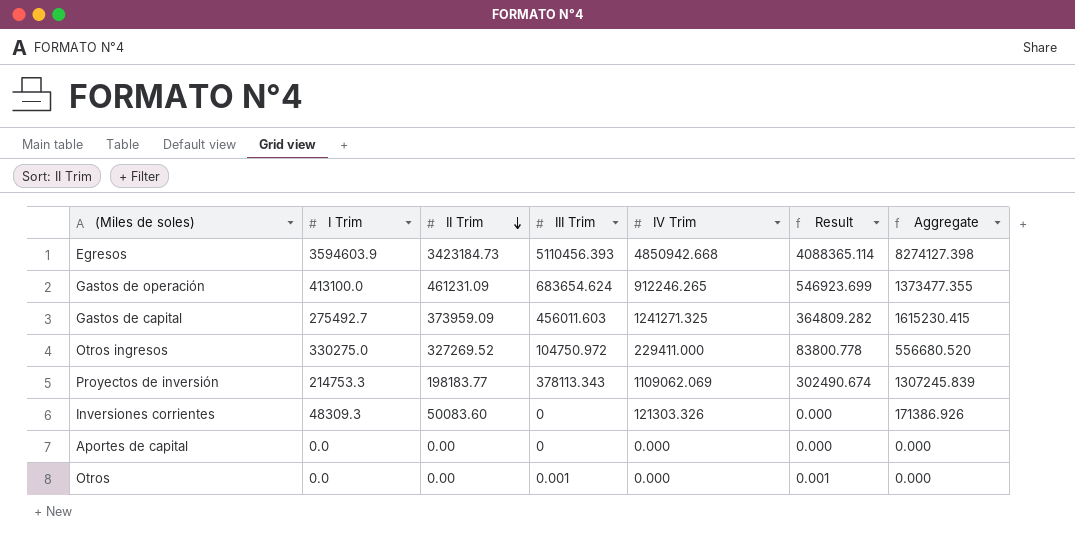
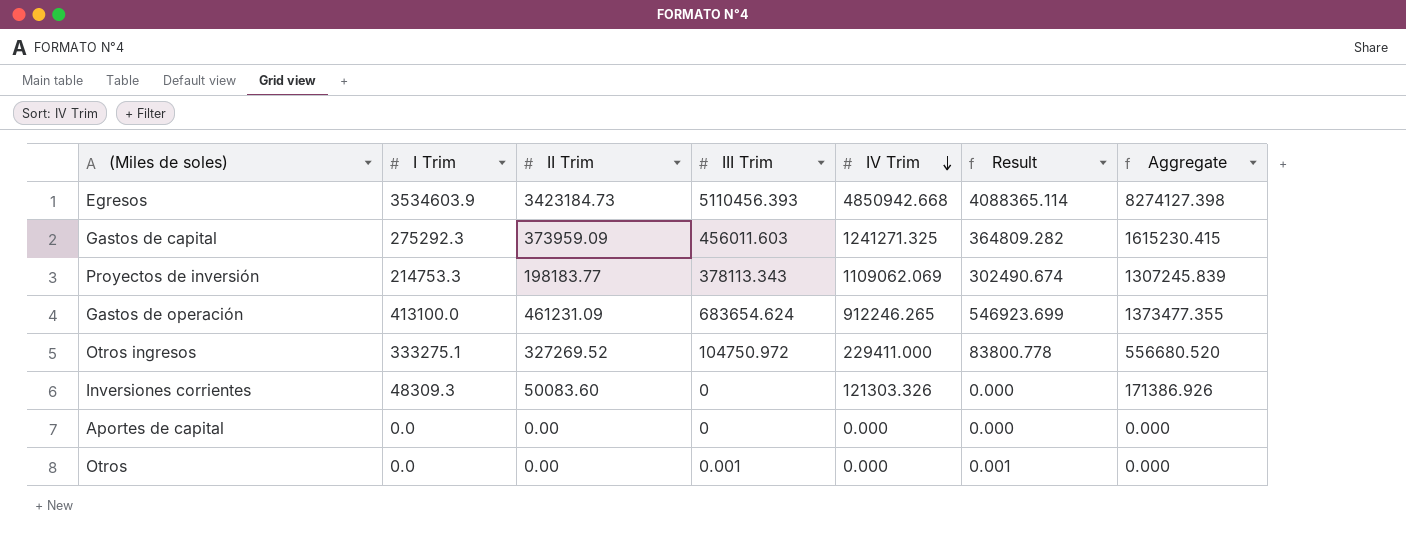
row order: II Trim descending -> IV Trim descending
Egresos | I Trim: 3594603.9 -> 3534603.9
Gastos de capital | I Trim: 275492.7 -> 275292.3
Otros ingresos | I Trim: 330275.0 -> 333275.1

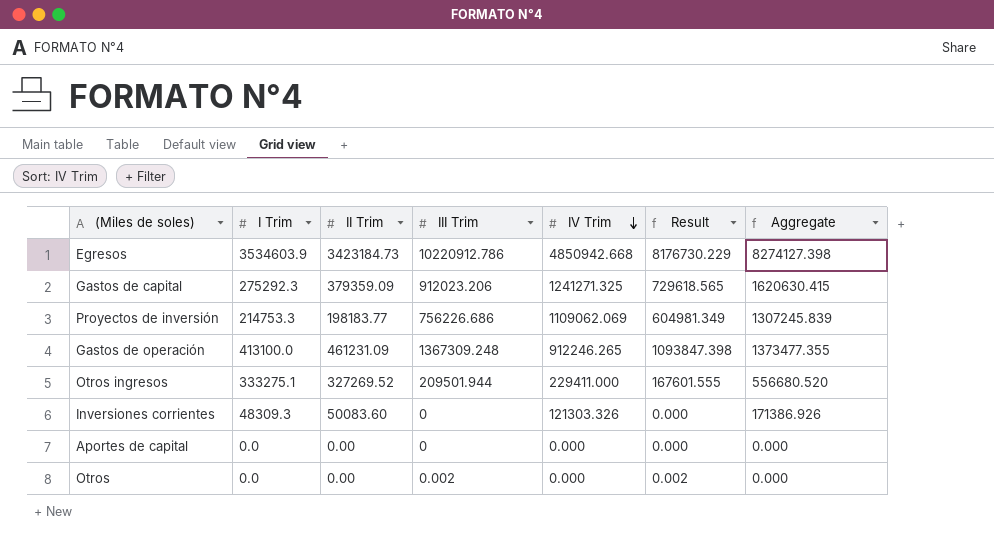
Egresos | III Trim: 5110456.393 -> 10220912.786
Egresos | Result: 4088365.114 -> 8176730.229
Gastos de capital | II Trim: 373959.09 -> 379359.09
Gastos de capital | III Trim: 456011.603 -> 912023.206
Gastos de capital | Result: 364809.282 -> 729618.565
Gastos de capital | Aggregate: 1615230.415 -> 1620630.415
Proyectos de inversión | III Trim: 378113.343 -> 756226.686
Proyectos de inversión | Result: 302490.674 -> 604981.349
Gastos de operación | III Trim: 683654.624 -> 1367309.248
Gastos de operación | Result: 546923.699 -> 1093847.398
Otros ingresos | III Trim: 104750.972 -> 209501.944
Otros ingresos | Result: 83800.778 -> 167601.555
Otros | III Trim: 0.001 -> 0.002
Otros | Result: 0.001 -> 0.002

